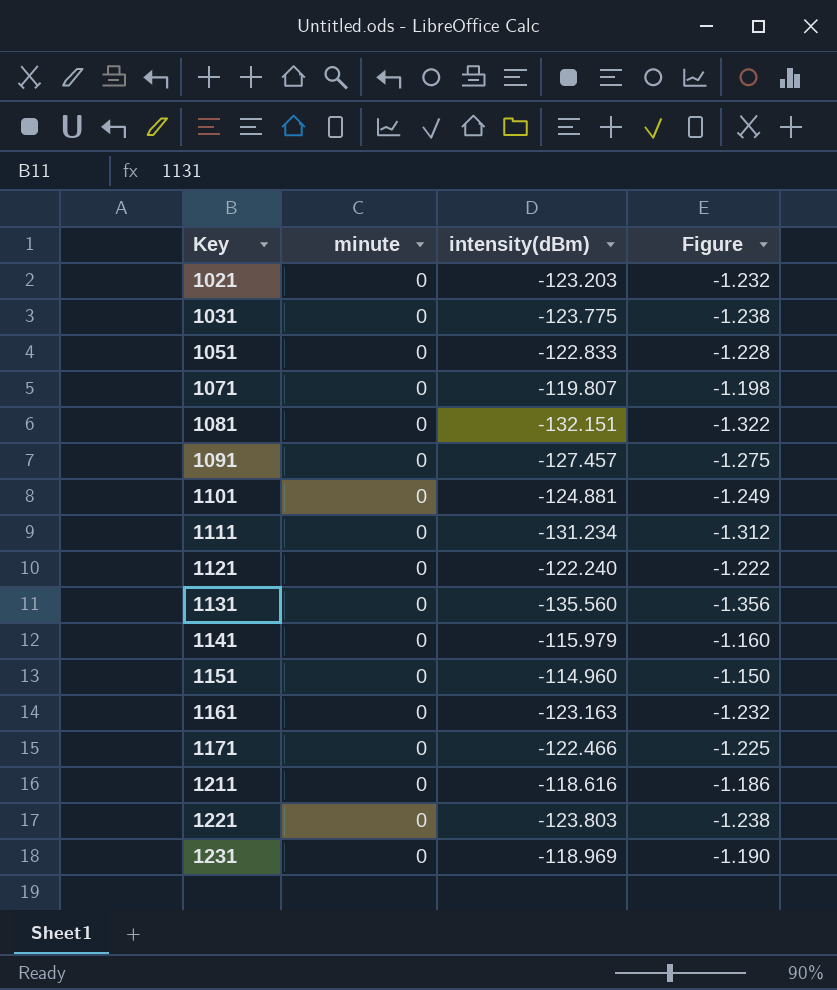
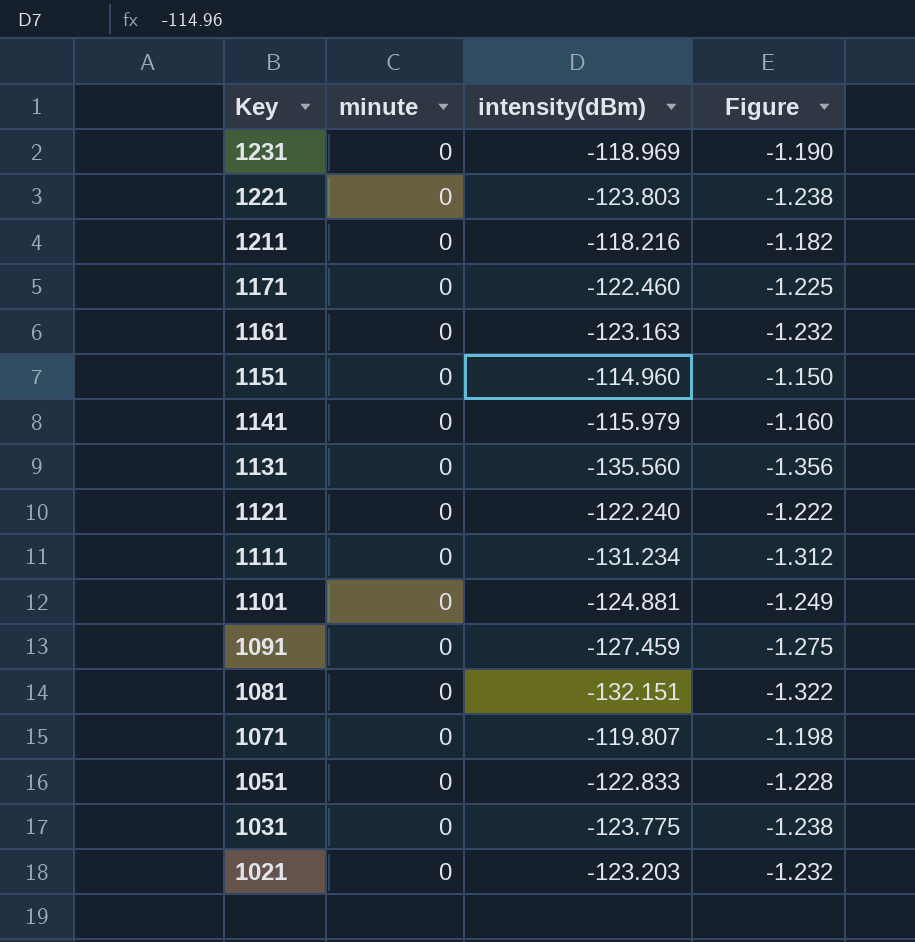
row order: Key ascending -> Key descending
1211 | intensity(dBm): -118.616 -> -118.216
1211 | Figure: -1.186 -> -1.182
1171 | intensity(dBm): -122.466 -> -122.460
1091 | intensity(dBm): -127.457 -> -127.459

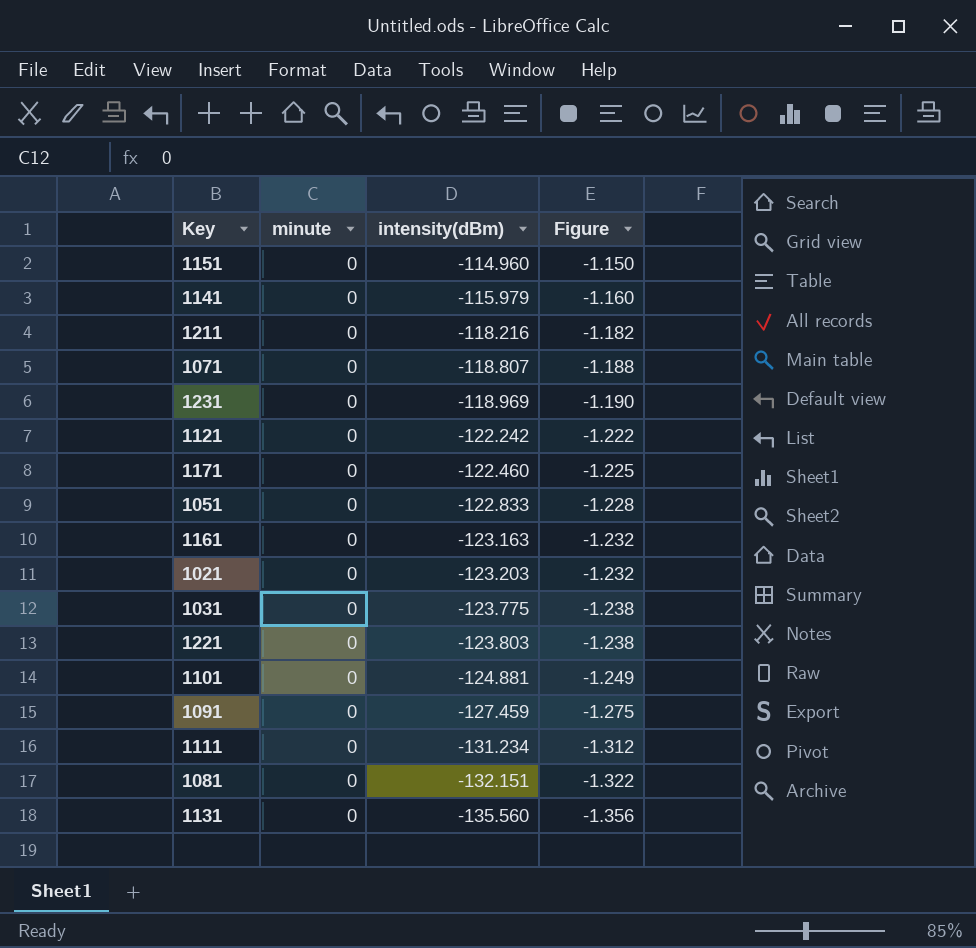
row order: Key descending -> intensity(dBm) descending
1071 | intensity(dBm): -119.807 -> -118.807
1071 | Figure: -1.198 -> -1.188
1121 | intensity(dBm): -122.240 -> -122.242

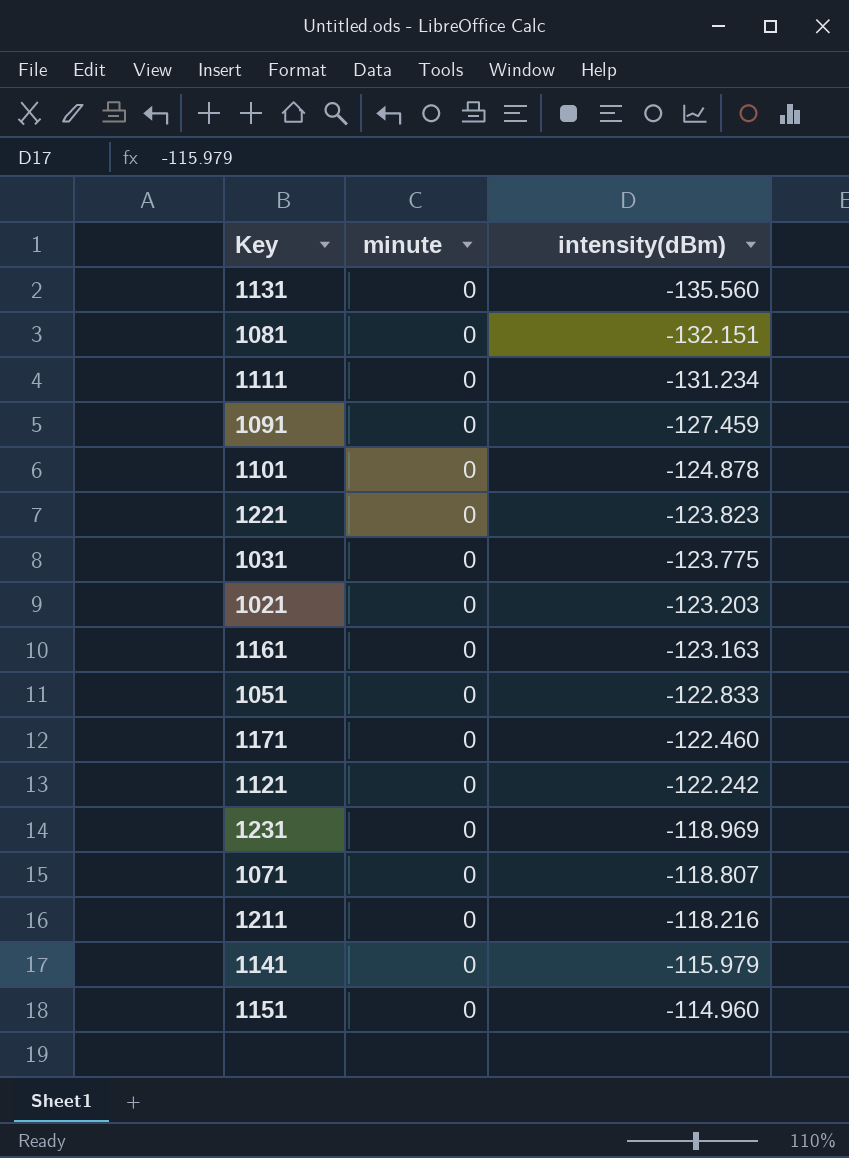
row order: intensity(dBm) descending -> intensity(dBm) ascending
column Figure | formula: [intensity(dBm)] * 0.01 -> none
1101 | intensity(dBm): -124.881 -> -124.878
1221 | intensity(dBm): -123.803 -> -123.823

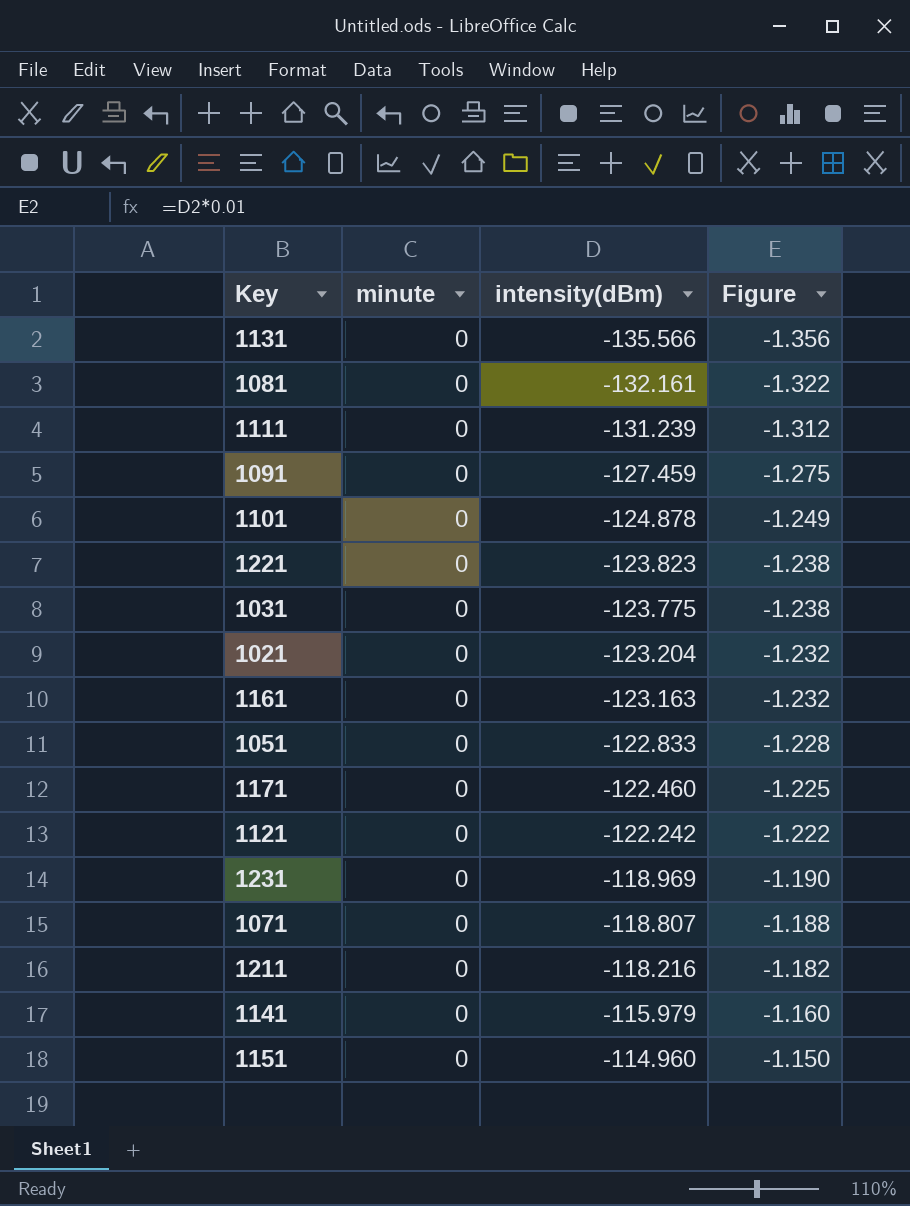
column Figure | formula: none -> [intensity(dBm)] * 0.01
1131 | intensity(dBm): -135.560 -> -135.566
1081 | intensity(dBm): -132.151 -> -132.161
1111 | intensity(dBm): -131.234 -> -131.239
1021 | intensity(dBm): -123.203 -> -123.204

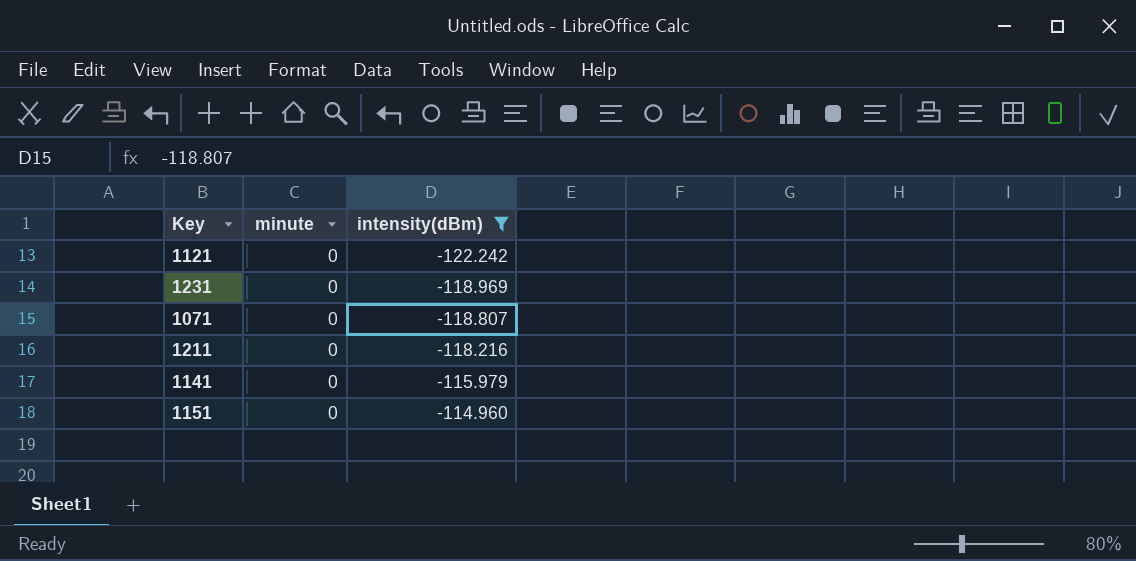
filter: none -> intensity(dBm) >= -122.242
column Figure | formula: [intensity(dBm)] * 0.01 -> none

